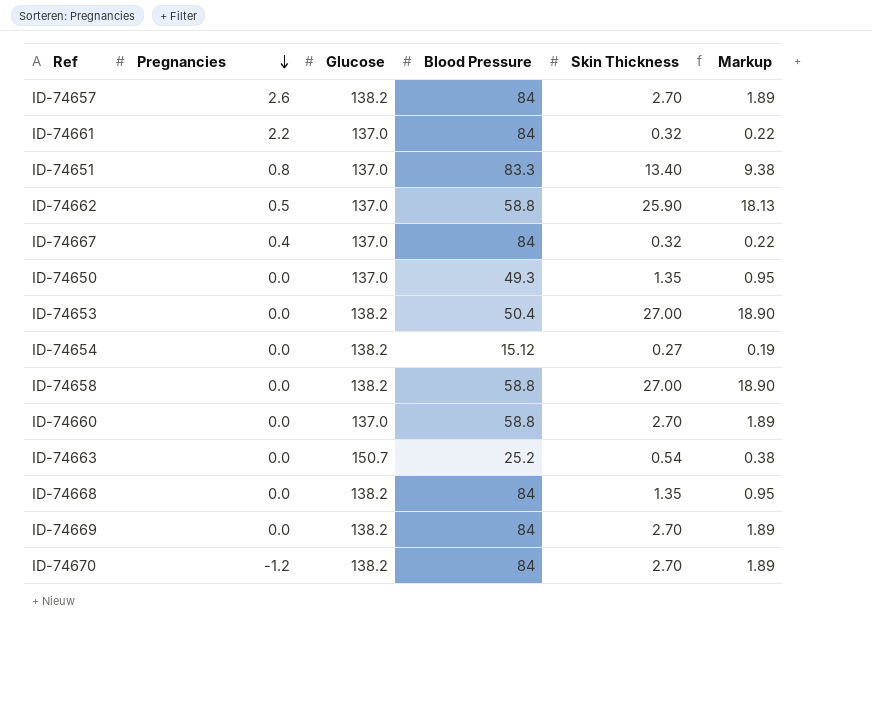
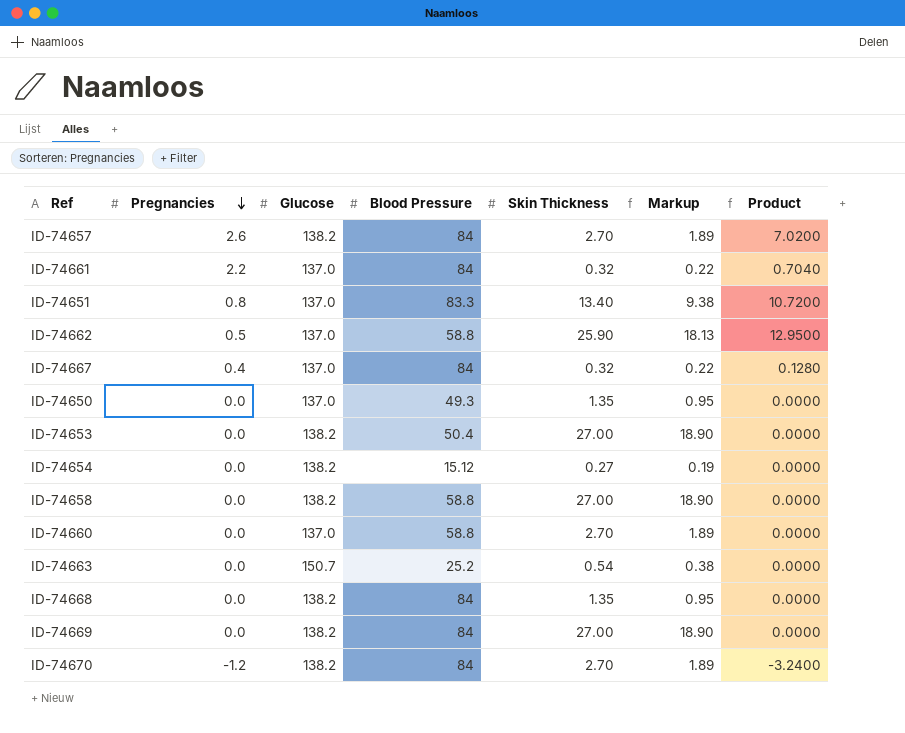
column Product | formula: none -> [Pregnancies] * [Skin Thickness]
ID-74669 | Skin Thickness: 2.70 -> 27.00
ID-74669 | Markup: 1.89 -> 18.90

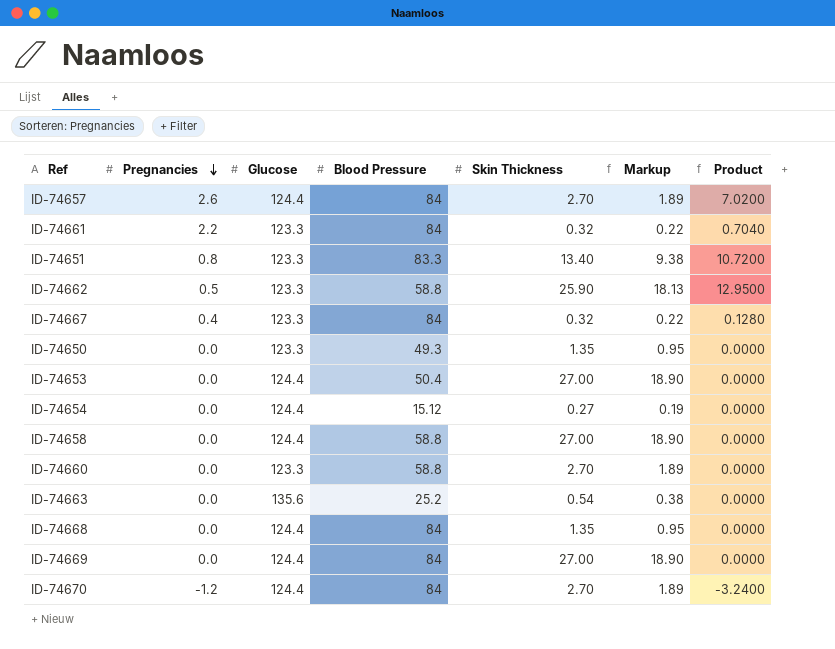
ID-74657 | Glucose: 138.2 -> 124.4
ID-74661 | Glucose: 137.0 -> 123.3
ID-74651 | Glucose: 137.0 -> 123.3
ID-74662 | Glucose: 137.0 -> 123.3
ID-74667 | Glucose: 137.0 -> 123.3
ID-74650 | Glucose: 137.0 -> 123.3
ID-74653 | Glucose: 138.2 -> 124.4
ID-74654 | Glucose: 138.2 -> 124.4
ID-74658 | Glucose: 138.2 -> 124.4
ID-74660 | Glucose: 137.0 -> 123.3
ID-74663 | Glucose: 150.7 -> 135.6
ID-74668 | Glucose: 138.2 -> 124.4
ID-74669 | Glucose: 138.2 -> 124.4
ID-74670 | Glucose: 138.2 -> 124.4

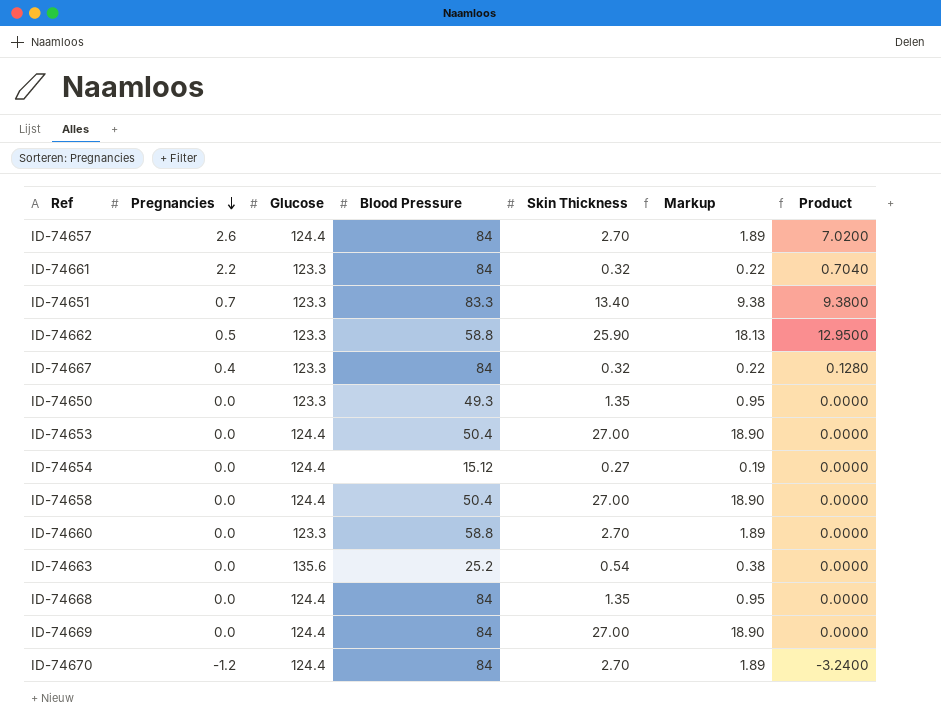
ID-74651 | Pregnancies: 0.8 -> 0.7
ID-74651 | Product: 10.7200 -> 9.3800
ID-74658 | Blood Pressure: 58.8 -> 50.4

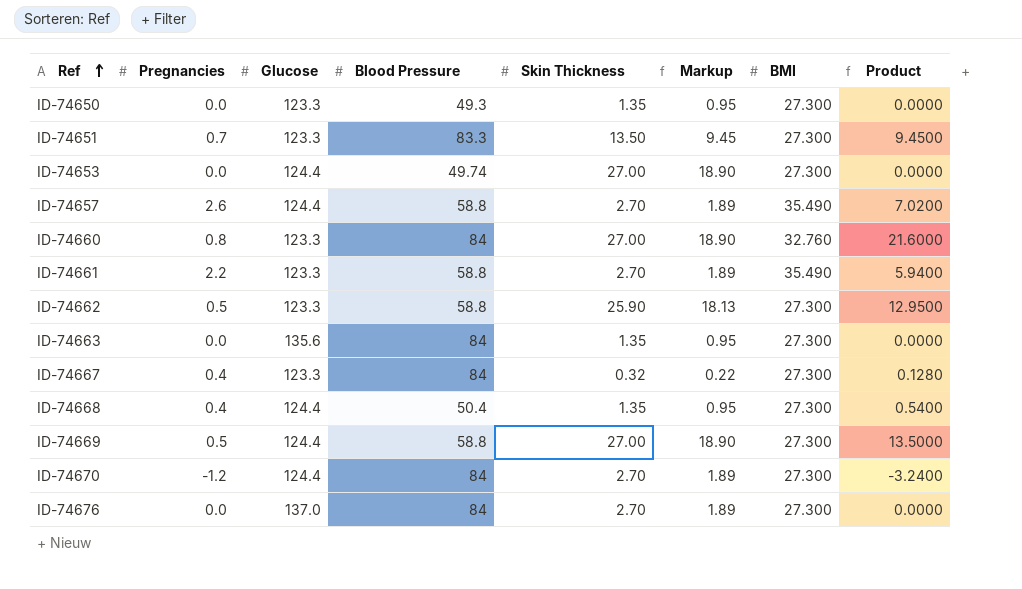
row order: Pregnancies descending -> Ref ascending
column BMI | position: none -> 7
row ID-74654: 0.0 | 124.4 | 15.12 | 0.27 | 0.19 | 0.0000 -> none
row ID-74658: 0.0 | 124.4 | 50.4 | 27.00 | 18.90 | 0.0000 -> none
ID-74651 | Skin Thickness: 13.40 -> 13.50
ID-74651 | Markup: 9.38 -> 9.45
ID-74651 | Product: 9.3800 -> 9.4500
ID-74653 | Blood Pressure: 50.4 -> 49.74
ID-74657 | Blood Pressure: 84 -> 58.8
ID-74660 | Pregnancies: 0.0 -> 0.8
ID-74660 | Blood Pressure: 58.8 -> 84
ID-74660 | Skin Thickness: 2.70 -> 27.00
ID-74660 | Markup: 1.89 -> 18.90
ID-74660 | Product: 0.0000 -> 21.6000
ID-74661 | Blood Pressure: 84 -> 58.8
ID-74661 | Skin Thickness: 0.32 -> 2.70
ID-74661 | Markup: 0.22 -> 1.89
ID-74661 | Product: 0.7040 -> 5.9400
ID-74663 | Blood Pressure: 25.2 -> 84
ID-74663 | Skin Thickness: 0.54 -> 1.35
ID-74663 | Markup: 0.38 -> 0.95
ID-74668 | Pregnancies: 0.0 -> 0.4
ID-74668 | Blood Pressure: 84 -> 50.4
ID-74668 | Product: 0.0000 -> 0.5400
ID-74669 | Pregnancies: 0.0 -> 0.5
ID-74669 | Blood Pressure: 84 -> 58.8
ID-74669 | Product: 0.0000 -> 13.5000
row ID-74676: none -> 0.0 | 137.0 | 84 | 2.70 | 1.89 | 27.300 | 0.0000

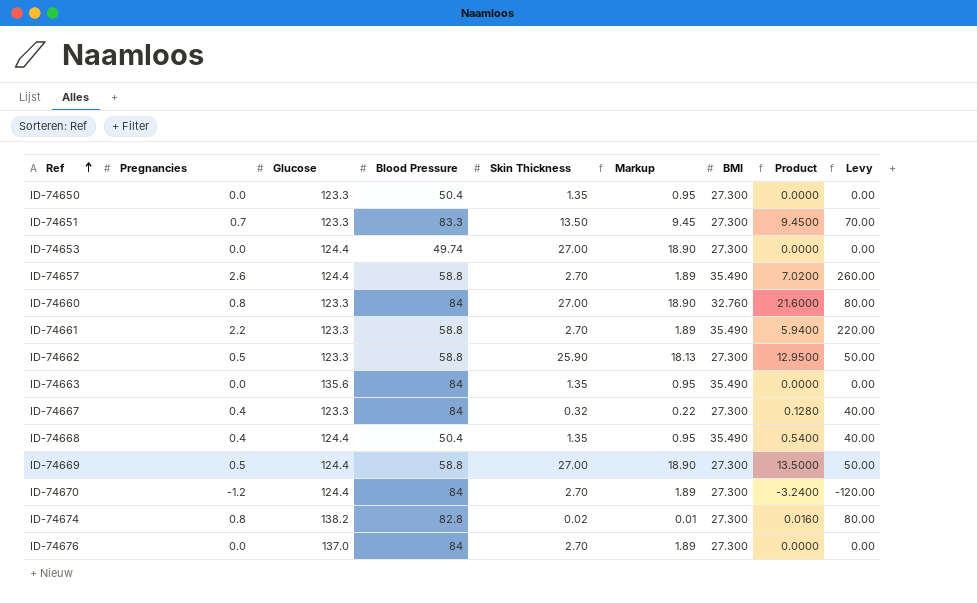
column Levy | formula: none -> [Pregnancies] * 100
ID-74650 | Blood Pressure: 49.3 -> 50.4
ID-74663 | BMI: 27.300 -> 35.490
ID-74668 | BMI: 27.300 -> 35.490
row ID-74674: none -> 0.8 | 138.2 | 82.8 | 0.02 | 0.01 | 27.300 | 0.0160 | 80.00

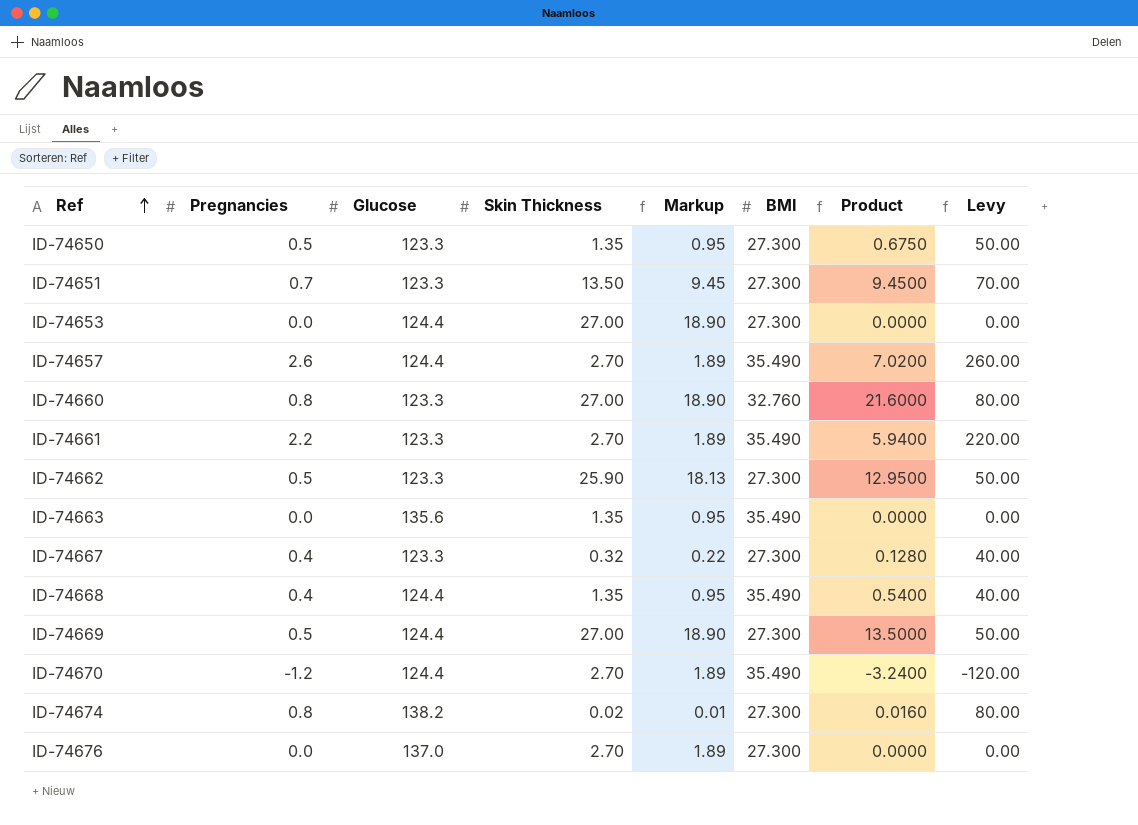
column Blood Pressure | position: 4 -> none
ID-74650 | Pregnancies: 0.0 -> 0.5
ID-74650 | Product: 0.0000 -> 0.6750
ID-74650 | Levy: 0.00 -> 50.00
ID-74670 | BMI: 27.300 -> 35.490

